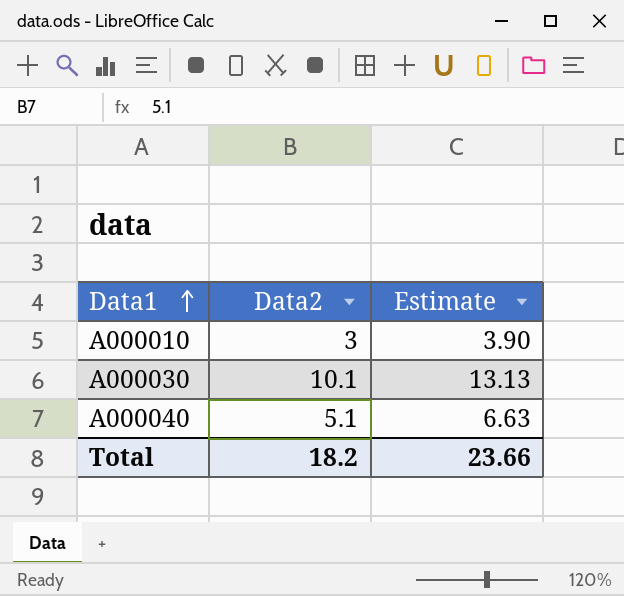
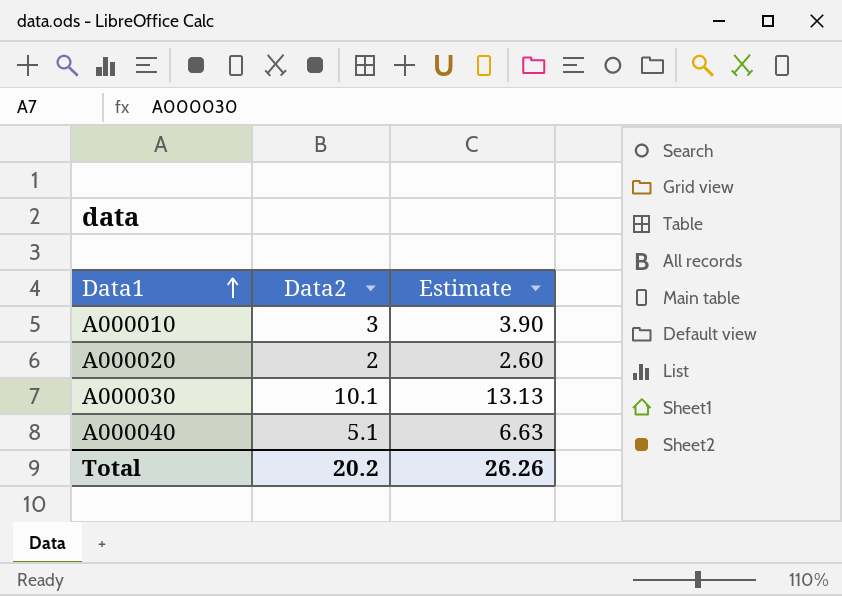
row A000020: none -> 2 | 2.60
Total | Data2: 18.2 -> 20.2
Total | Estimate: 23.66 -> 26.26

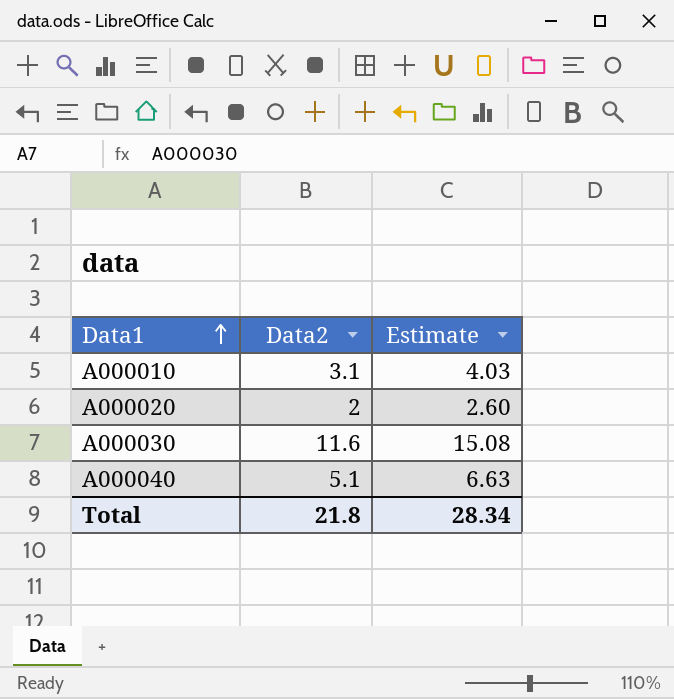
A000010 | Data2: 3 -> 3.1
A000010 | Estimate: 3.90 -> 4.03
A000030 | Data2: 10.1 -> 11.6
A000030 | Estimate: 13.13 -> 15.08
Total | Data2: 20.2 -> 21.8
Total | Estimate: 26.26 -> 28.34

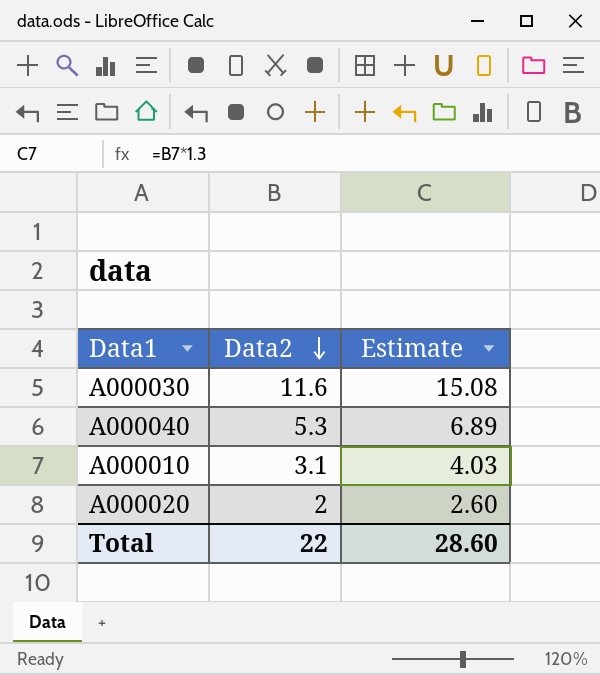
row order: Data1 ascending -> Data2 descending
A000040 | Data2: 5.1 -> 5.3
A000040 | Estimate: 6.63 -> 6.89
Total | Data2: 21.8 -> 22
Total | Estimate: 28.34 -> 28.60

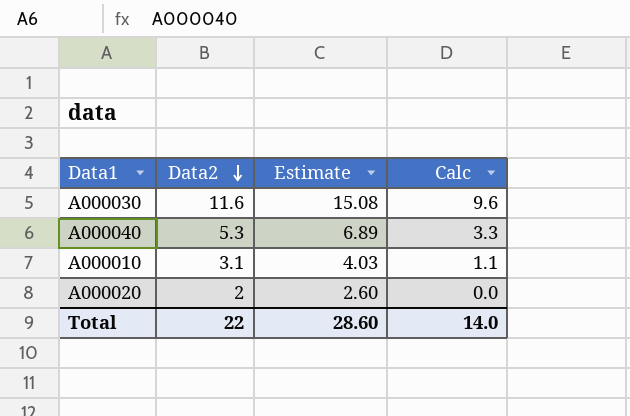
column Calc | formula: none -> [Data2] - 2

